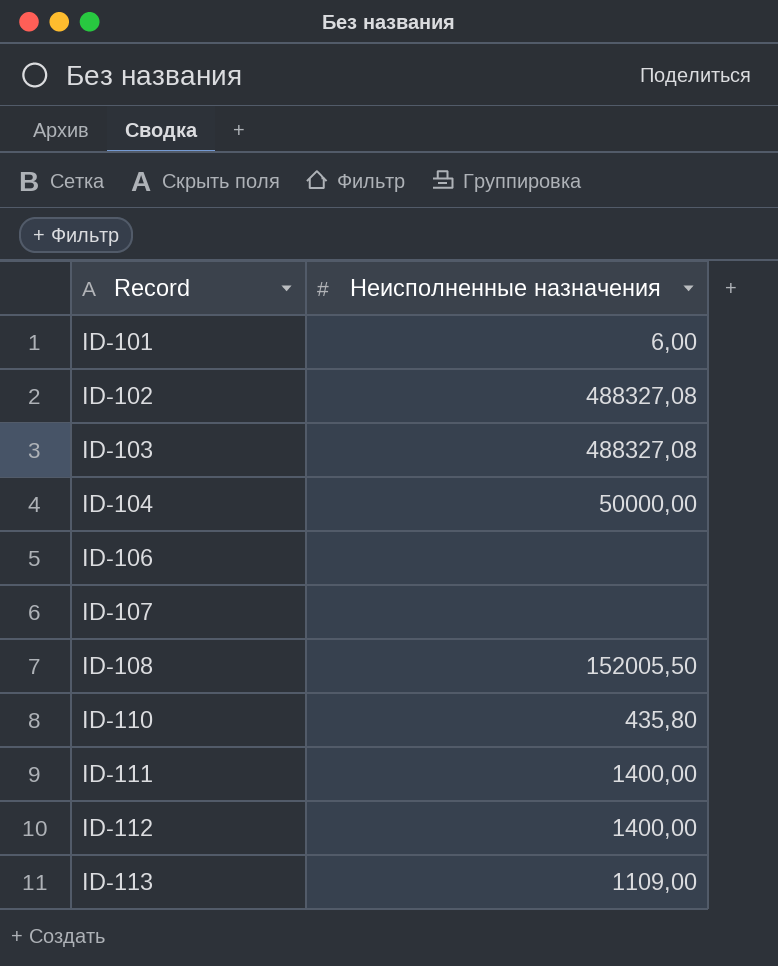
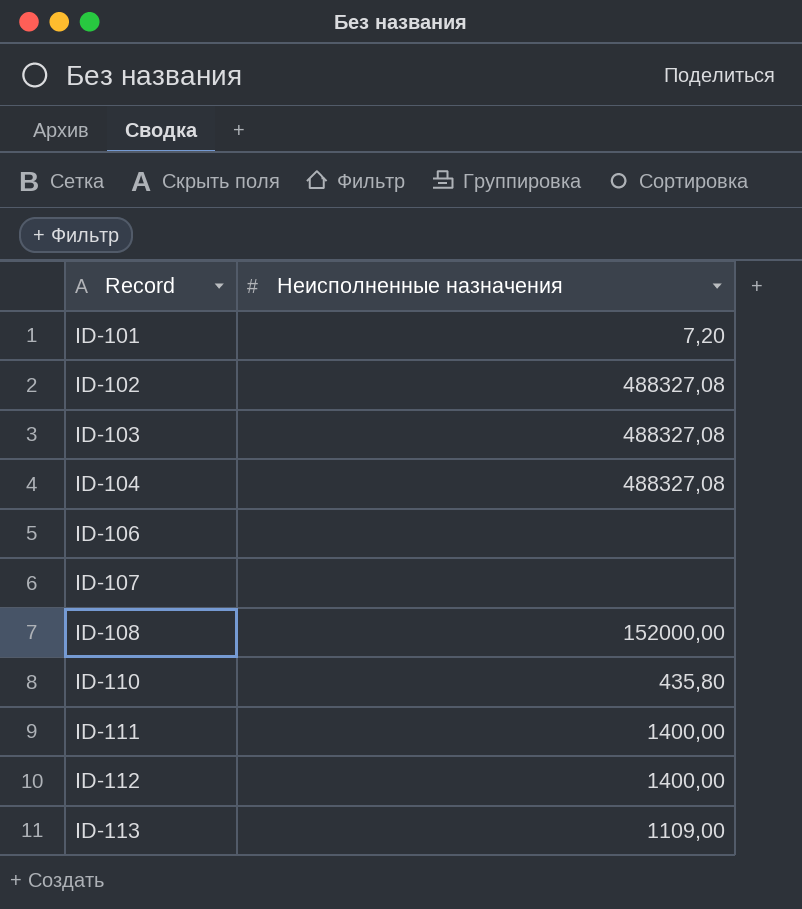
ID-101 | Неисполненные назначения: 6,00 -> 7,20
ID-104 | Неисполненные назначения: 50000,00 -> 488327,08
ID-108 | Неисполненные назначения: 152005,50 -> 152000,00

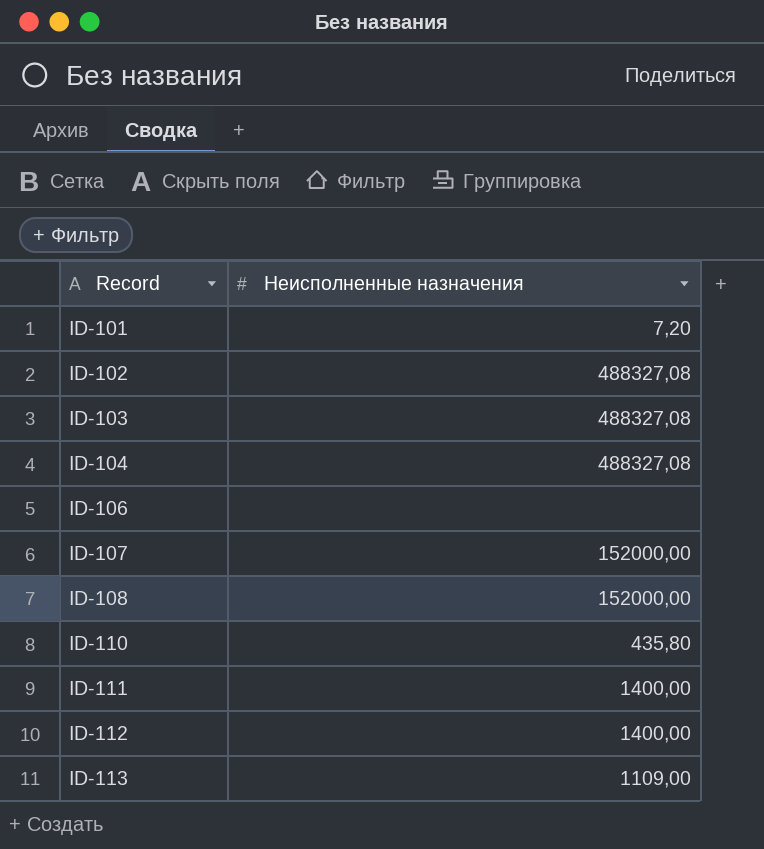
ID-107 | Неисполненные назначения: none -> 152000,00

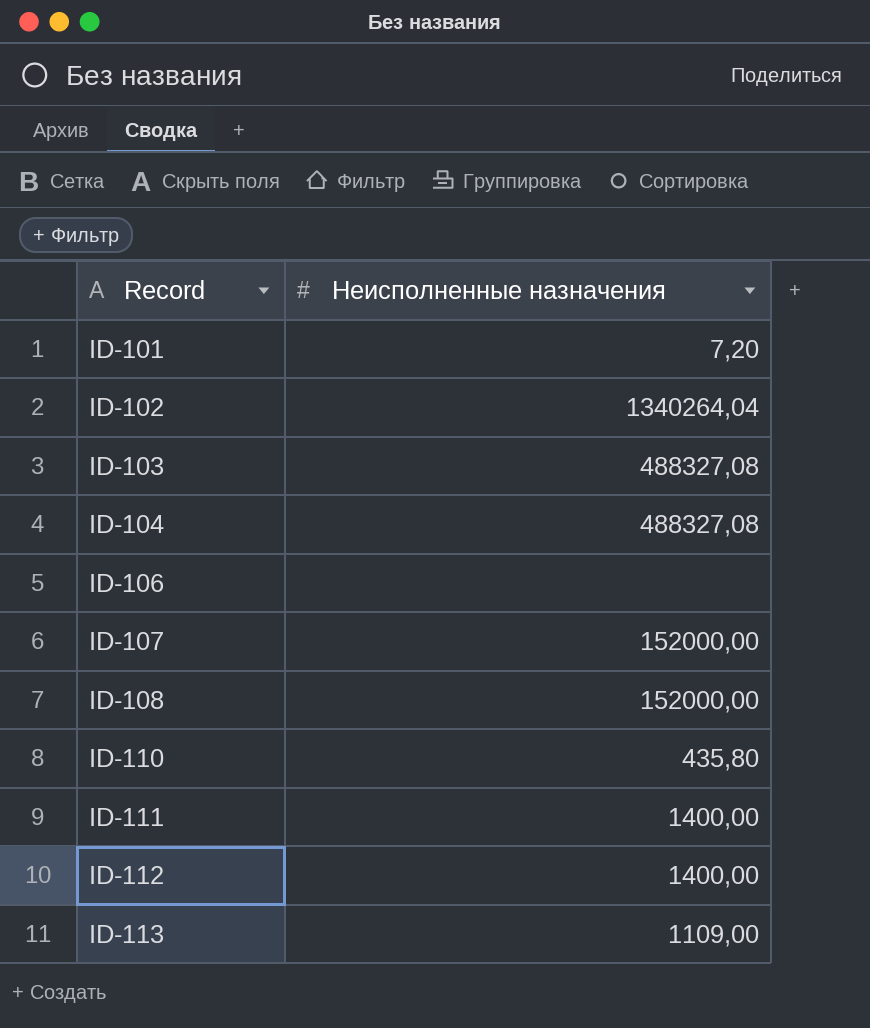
ID-102 | Неисполненные назначения: 488327,08 -> 1340264,04

